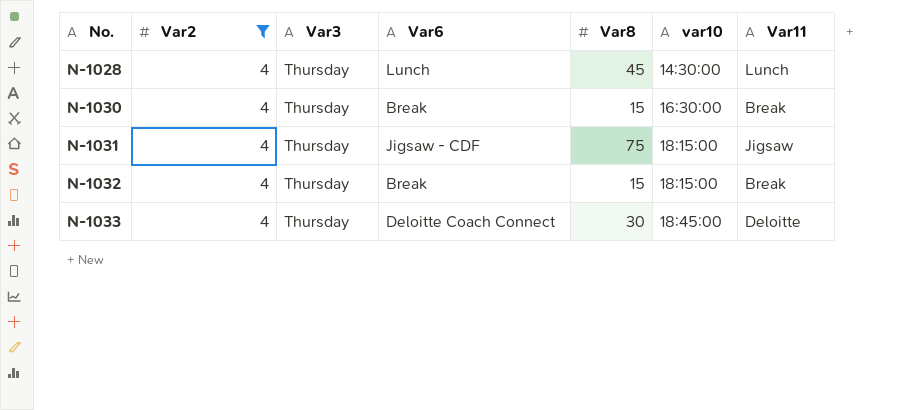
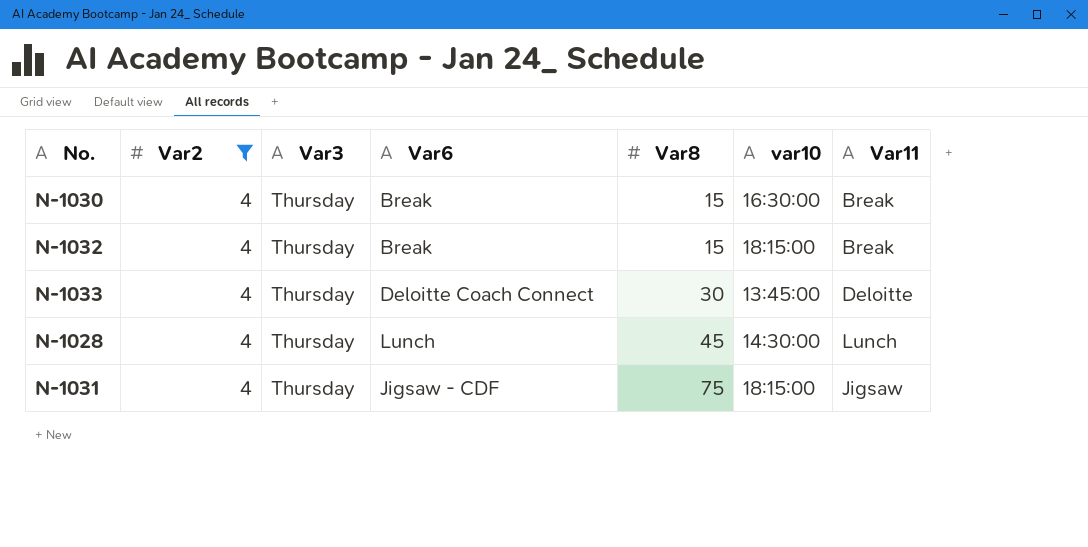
row order: No. ascending -> Var8 ascending
N-1033 | var10: 18:45:00 -> 13:45:00

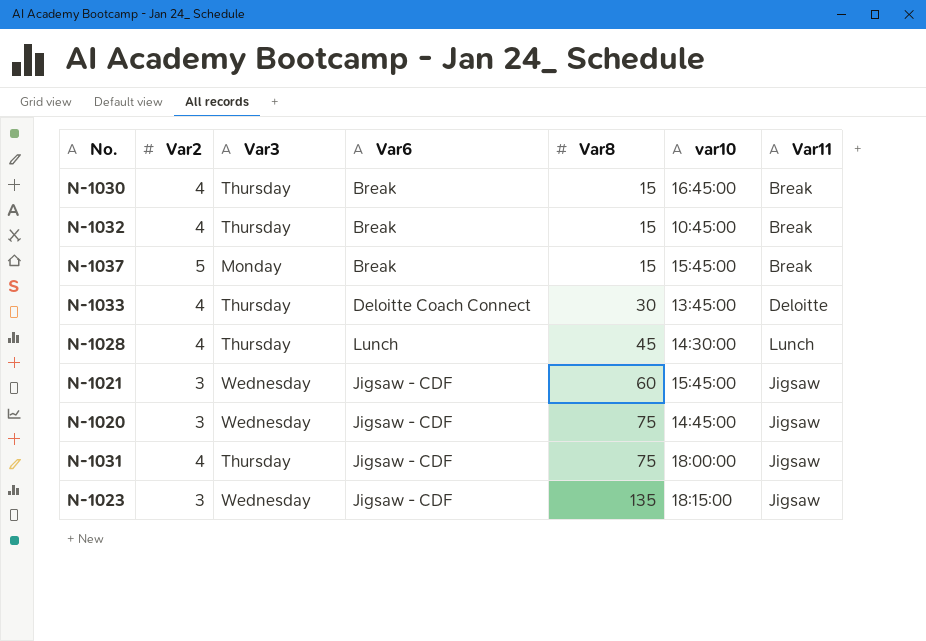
filter: Var2 = 4 -> none
N-1030 | var10: 16:30:00 -> 16:45:00
N-1032 | var10: 18:15:00 -> 10:45:00
N-1031 | var10: 18:15:00 -> 18:00:00

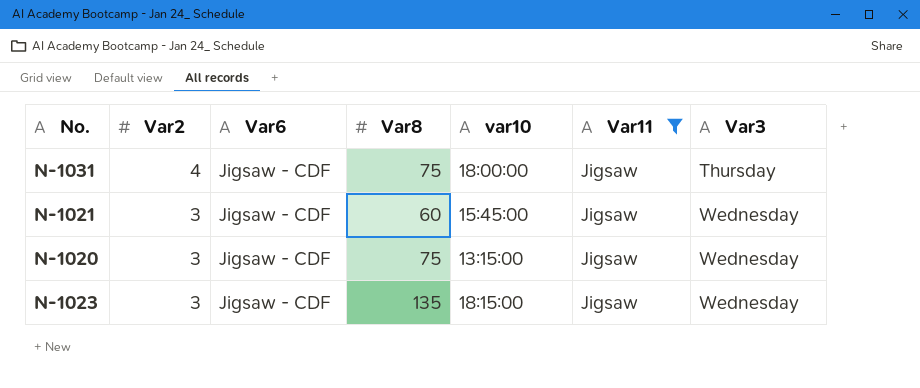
filter: none -> Var11 = Jigsaw
row order: Var8 ascending -> Var2 descending
column Var3 | position: 3 -> 7
N-1020 | var10: 14:45:00 -> 13:15:00

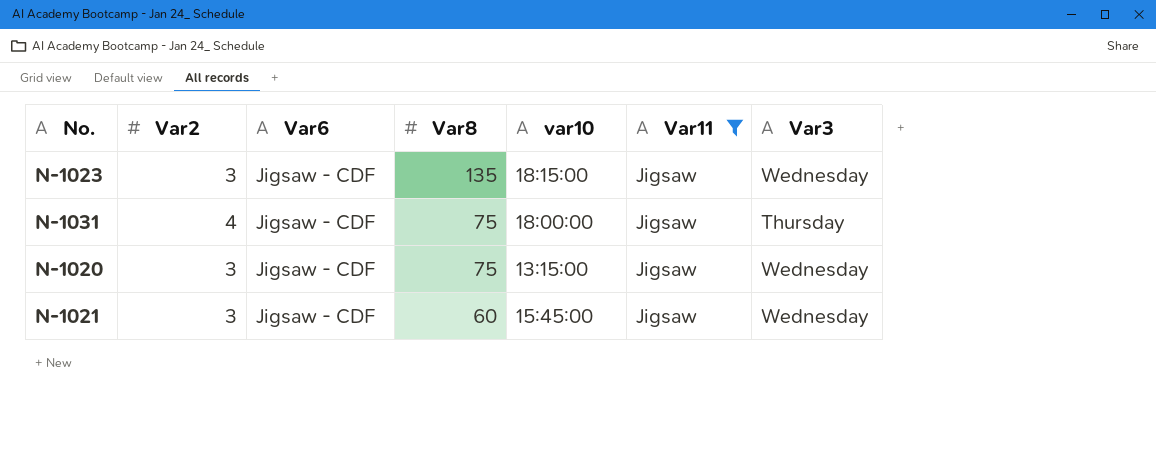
row order: Var2 descending -> Var8 descending

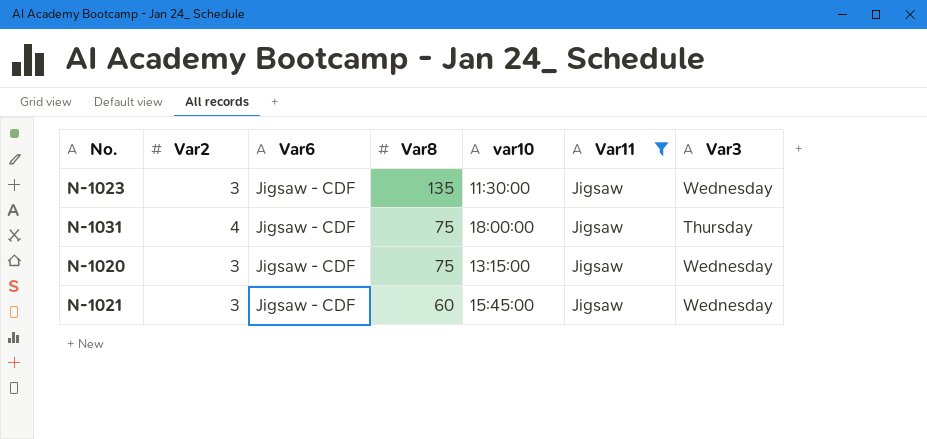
N-1023 | var10: 18:15:00 -> 11:30:00

